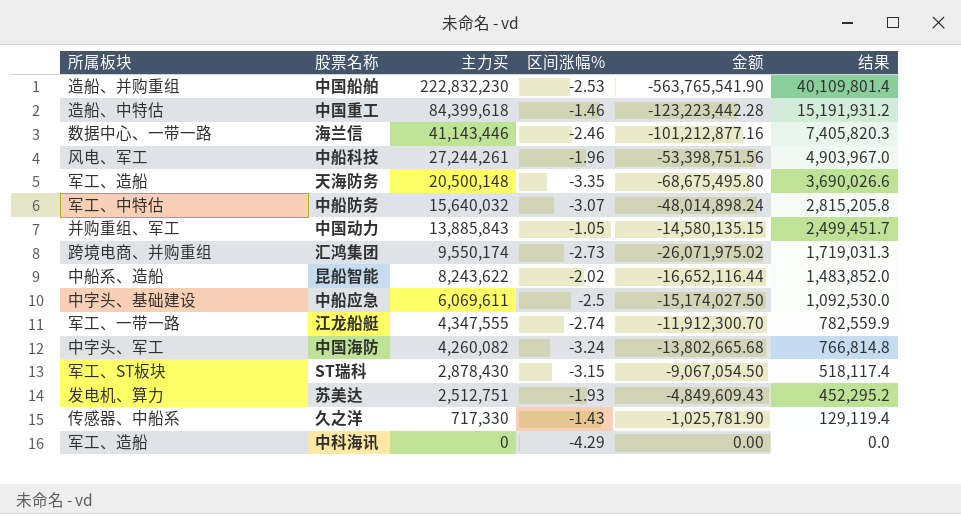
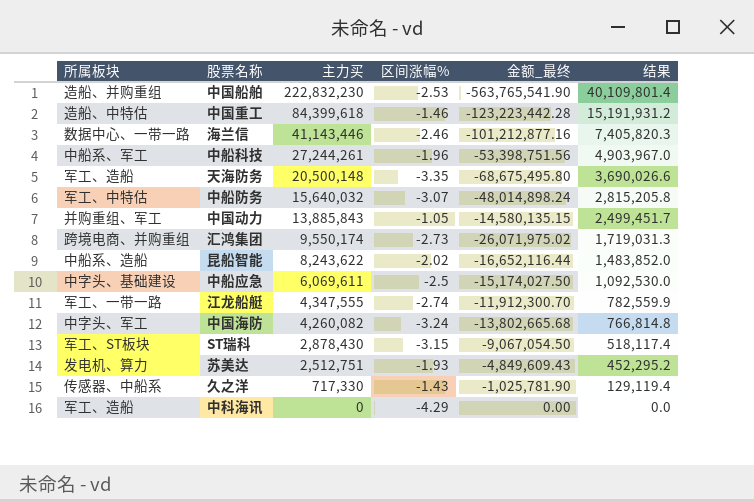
column name: 金额 -> 金额_最终
中船科技 | 所属板块: 风电、军工 -> 中船系、军工

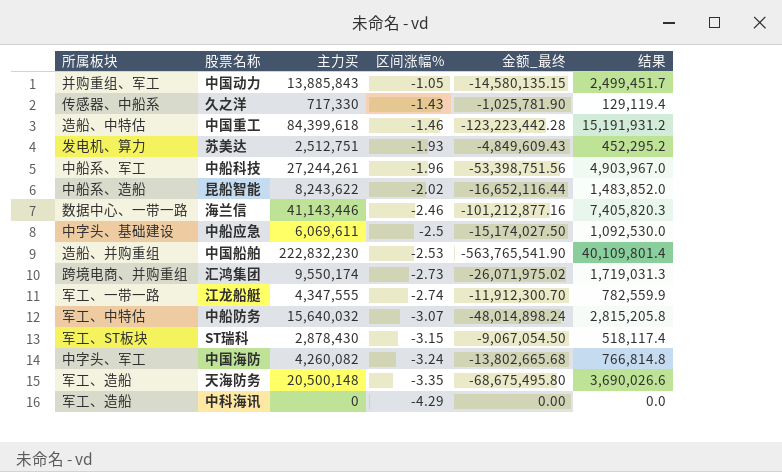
row order: 主力买 descending -> 区间涨幅% descending

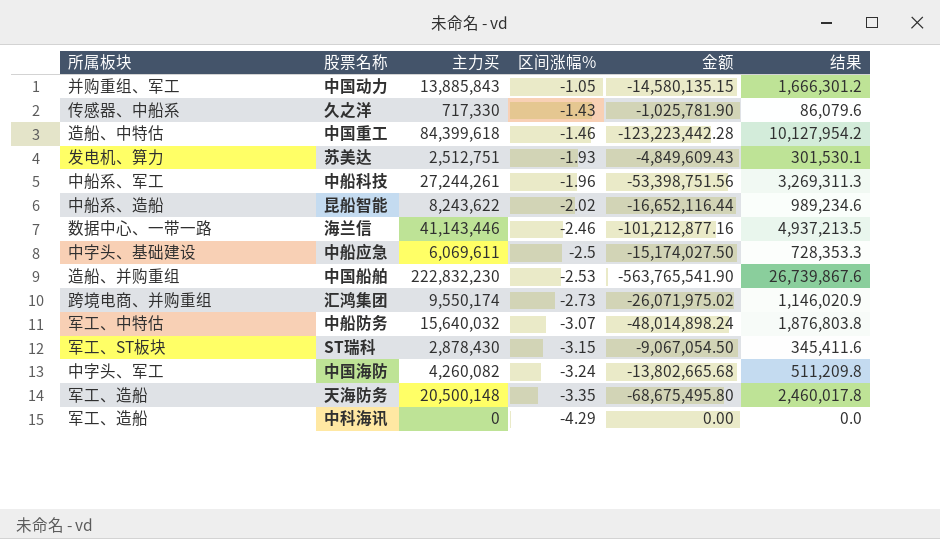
column name: 金额_最终 -> 金额
column 结果 | formula: [主力买] * 0.18 -> [主力买] * 0.12
row 江龙船艇: 军工、一带一路 | 4,347,555 | -2.74 | -11,912,300.70 | 782,559.9 -> none

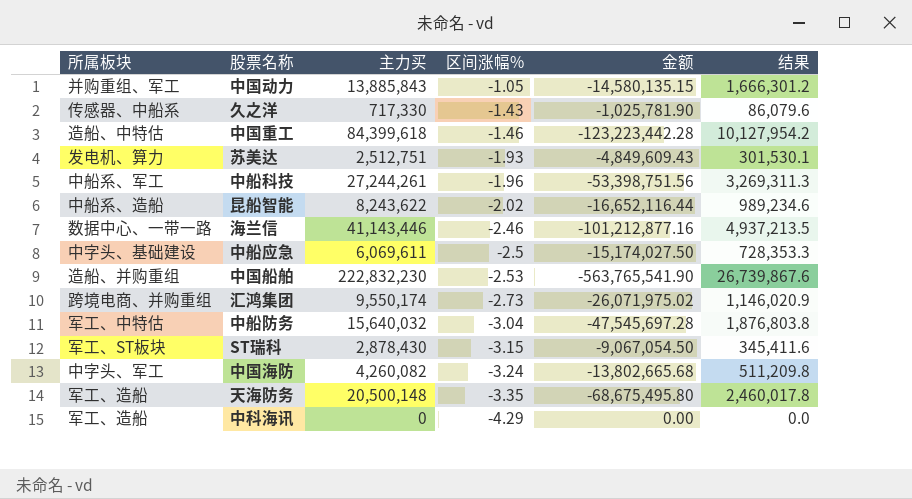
中船防务 | 区间涨幅%: -3.07 -> -3.04
中船防务 | 金额: -48,014,898.24 -> -47,545,697.28

